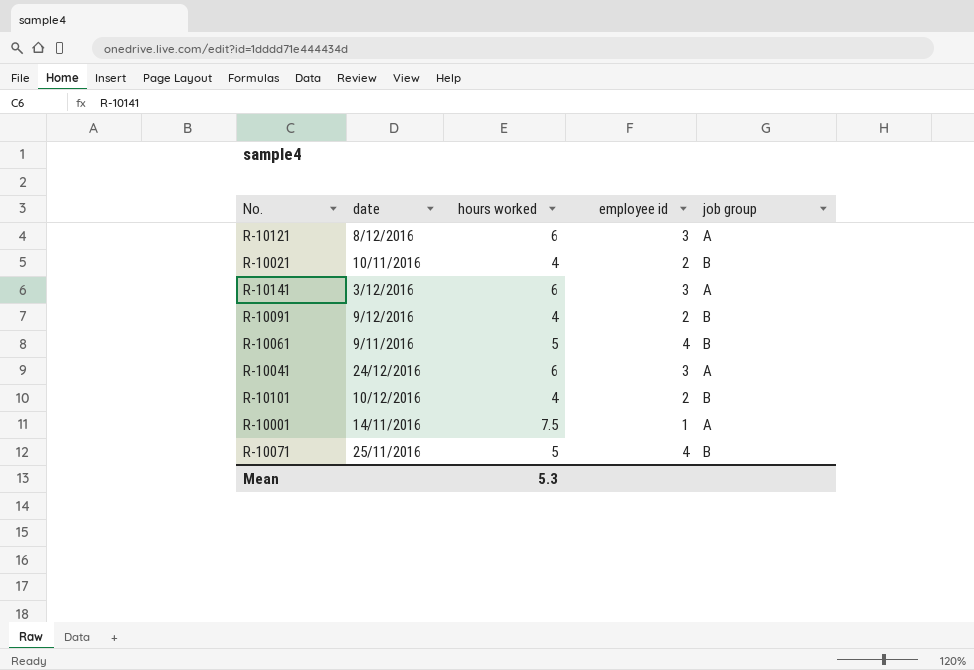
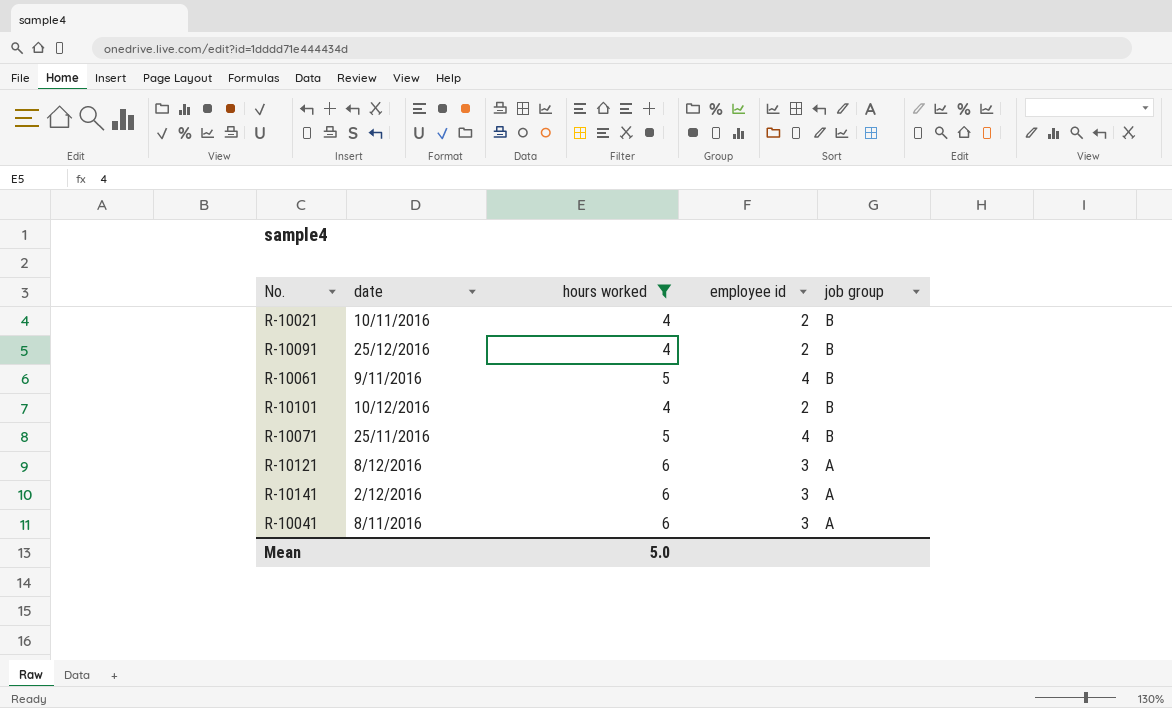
filter: none -> hours worked != 7.5
row order: none -> job group descending
R-10091 | date: 9/12/2016 -> 25/12/2016
R-10141 | date: 3/12/2016 -> 2/12/2016
R-10041 | date: 24/12/2016 -> 8/11/2016
Mean | hours worked: 5.3 -> 5.0

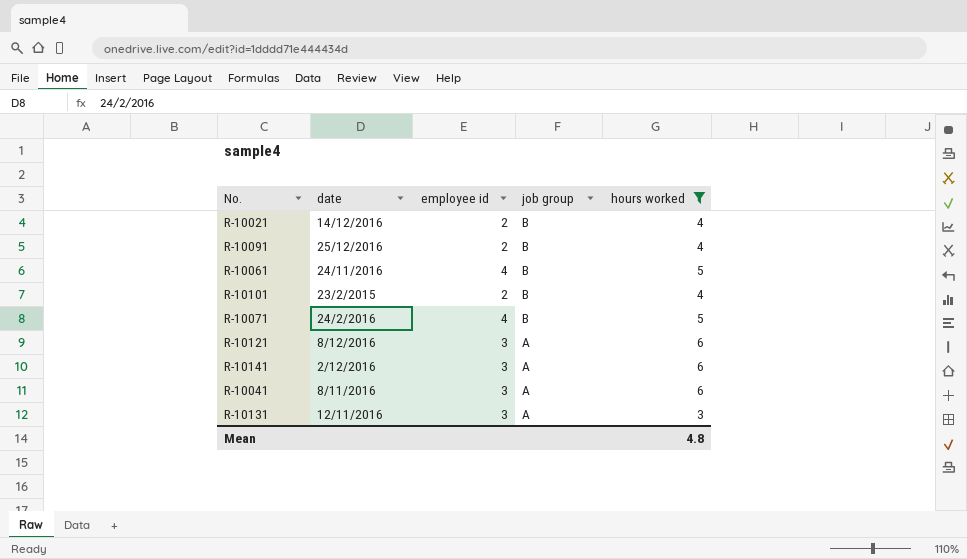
column hours worked | position: 3 -> 5
R-10021 | date: 10/11/2016 -> 14/12/2016
R-10061 | date: 9/11/2016 -> 24/11/2016
R-10101 | date: 10/12/2016 -> 23/2/2015
R-10071 | date: 25/11/2016 -> 24/2/2016
row R-10131: none -> 12/11/2016 | 3 | A | 3
Mean | hours worked: 5.0 -> 4.8

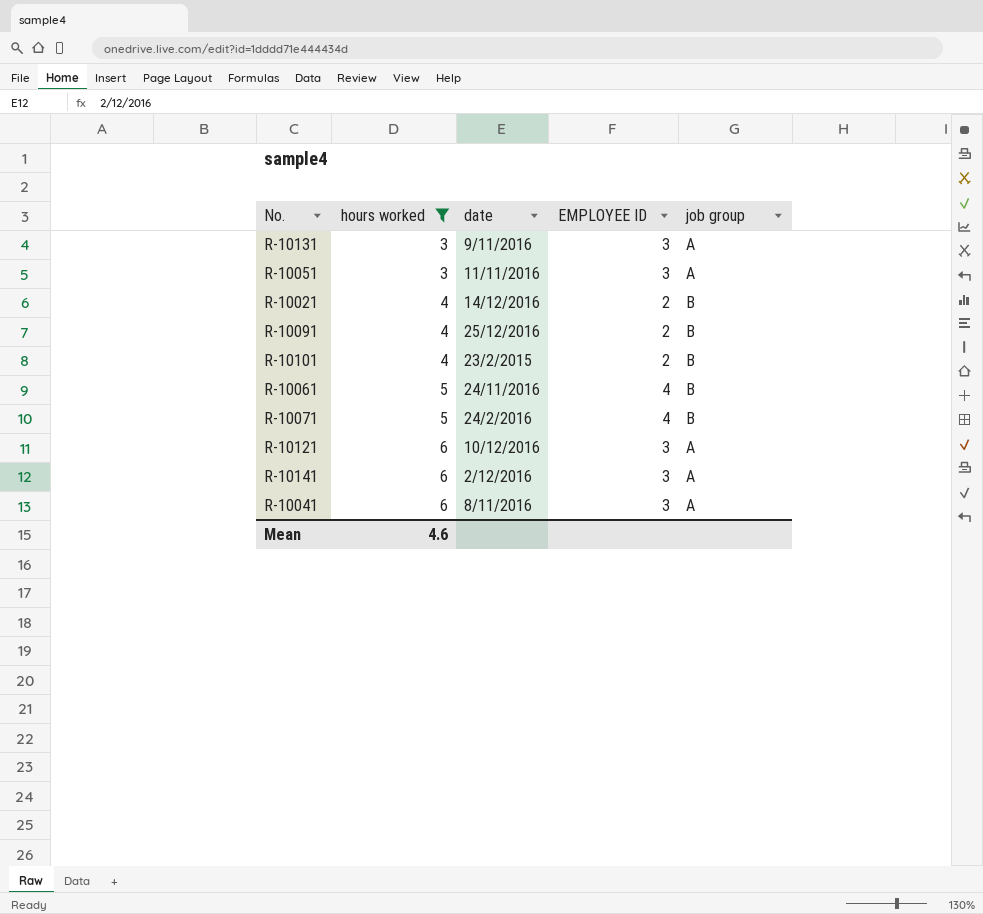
row order: job group descending -> hours worked ascending
column hours worked | position: 5 -> 2
column name: employee id -> EMPLOYEE ID
R-10131 | date: 12/11/2016 -> 9/11/2016
row R-10051: none -> 3 | 11/11/2016 | 3 | A
R-10121 | date: 8/12/2016 -> 10/12/2016
Mean | hours worked: 4.8 -> 4.6

